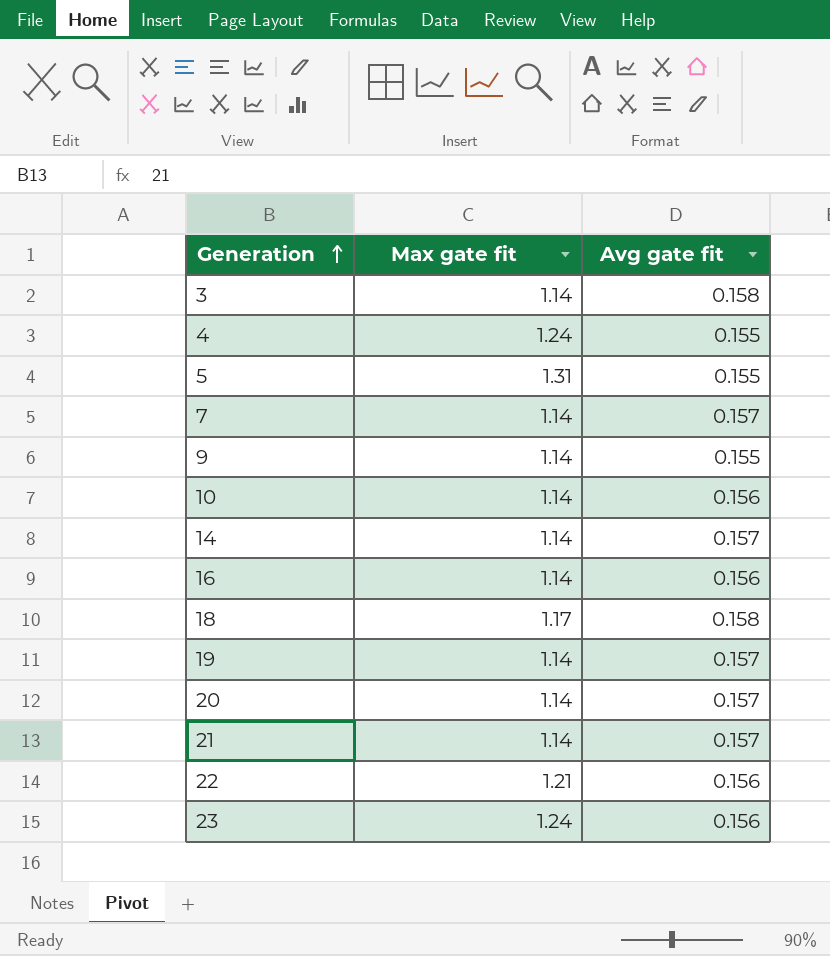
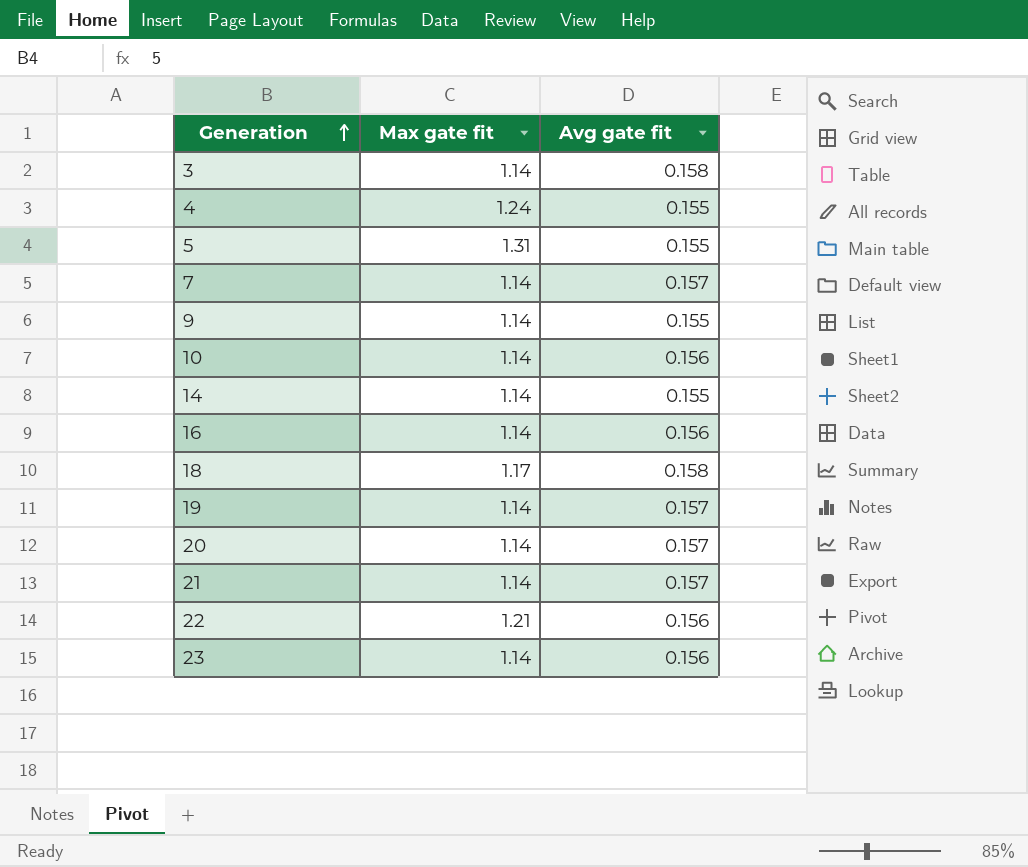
14 | Avg gate fit: 0.157 -> 0.155
23 | Max gate fit: 1.24 -> 1.14

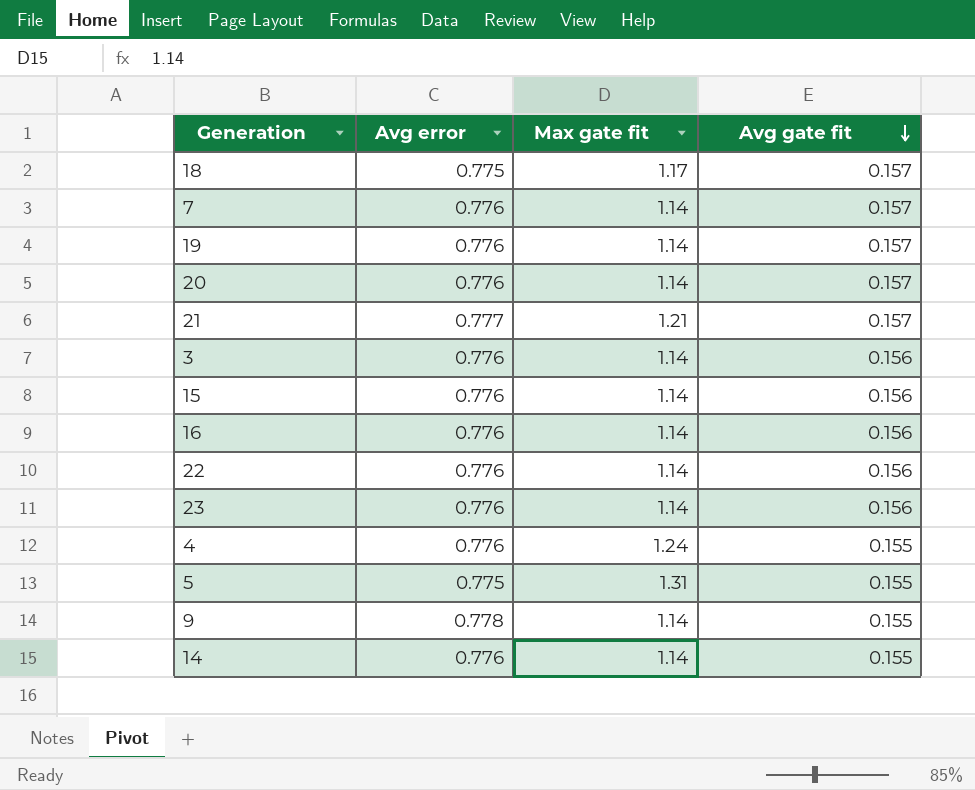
row order: Generation ascending -> Avg gate fit descending
column Avg error | position: none -> 2
row 10: 1.14 | 0.156 -> none
18 | Avg gate fit: 0.158 -> 0.157
21 | Max gate fit: 1.14 -> 1.21
3 | Avg gate fit: 0.158 -> 0.156
row 15: none -> 0.776 | 1.14 | 0.156
22 | Max gate fit: 1.21 -> 1.14

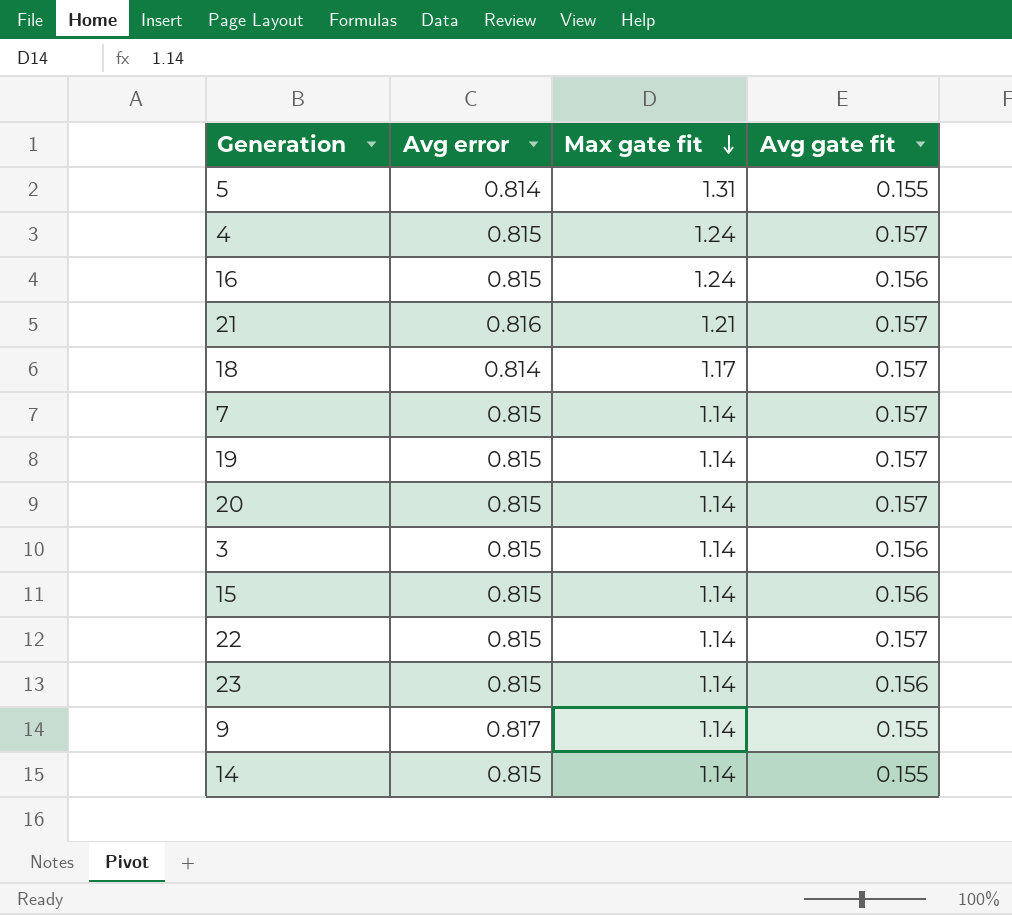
row order: Avg gate fit descending -> Max gate fit descending
5 | Avg error: 0.775 -> 0.814
4 | Avg error: 0.776 -> 0.815
4 | Avg gate fit: 0.155 -> 0.157
16 | Avg error: 0.776 -> 0.815
16 | Max gate fit: 1.14 -> 1.24
21 | Avg error: 0.777 -> 0.816
18 | Avg error: 0.775 -> 0.814
7 | Avg error: 0.776 -> 0.815
19 | Avg error: 0.776 -> 0.815
20 | Avg error: 0.776 -> 0.815
3 | Avg error: 0.776 -> 0.815
15 | Avg error: 0.776 -> 0.815
22 | Avg error: 0.776 -> 0.815
22 | Avg gate fit: 0.156 -> 0.157
23 | Avg error: 0.776 -> 0.815
9 | Avg error: 0.778 -> 0.817
14 | Avg error: 0.776 -> 0.815

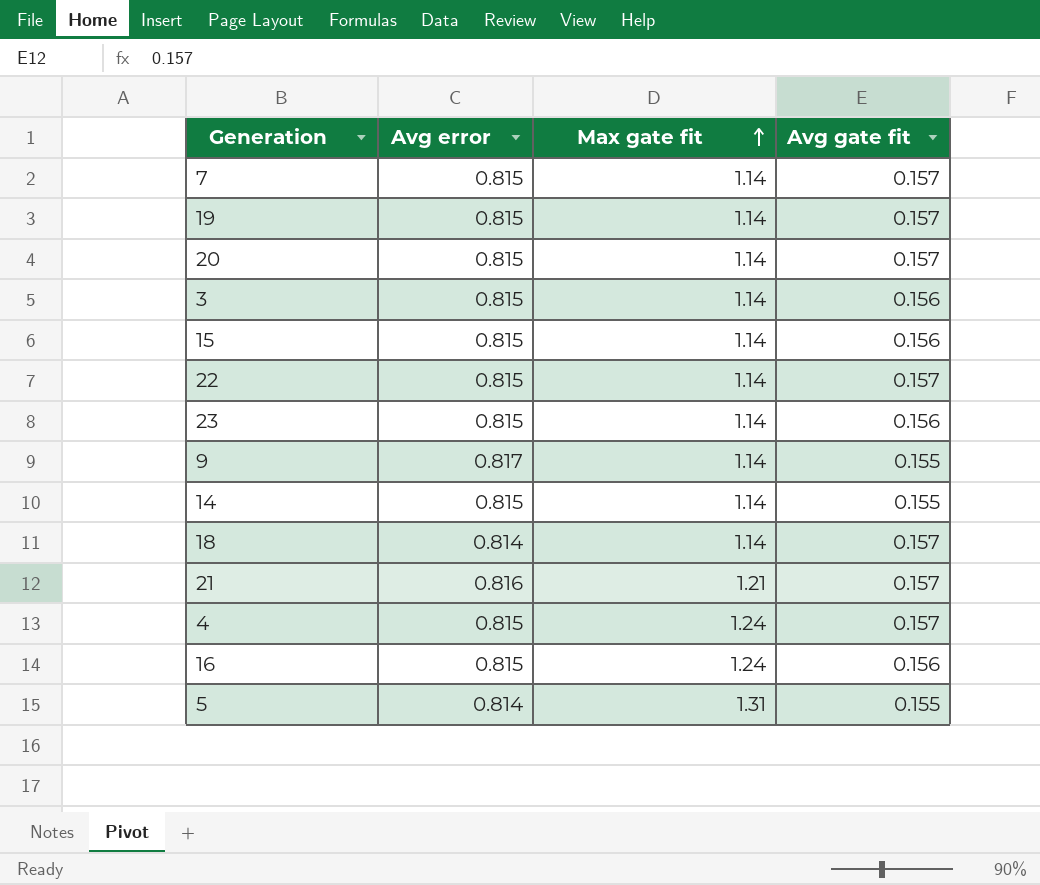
row order: Max gate fit descending -> Max gate fit ascending
18 | Max gate fit: 1.17 -> 1.14

